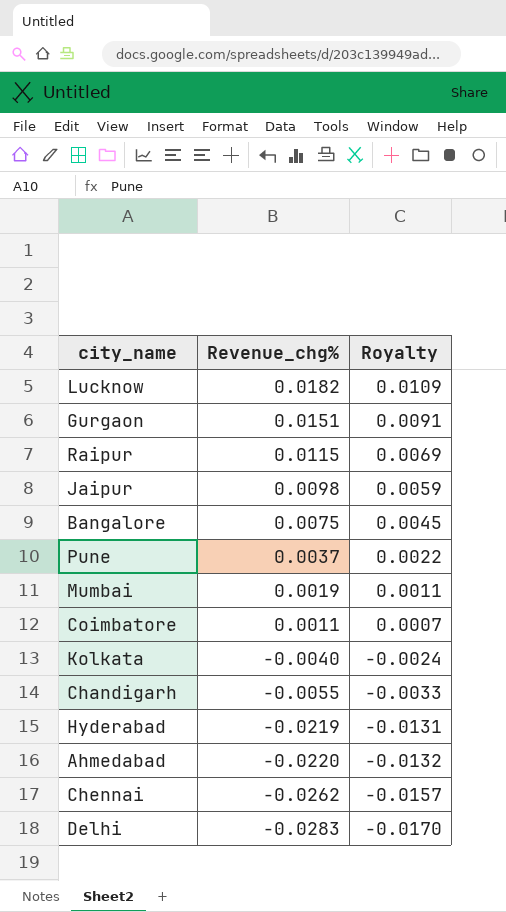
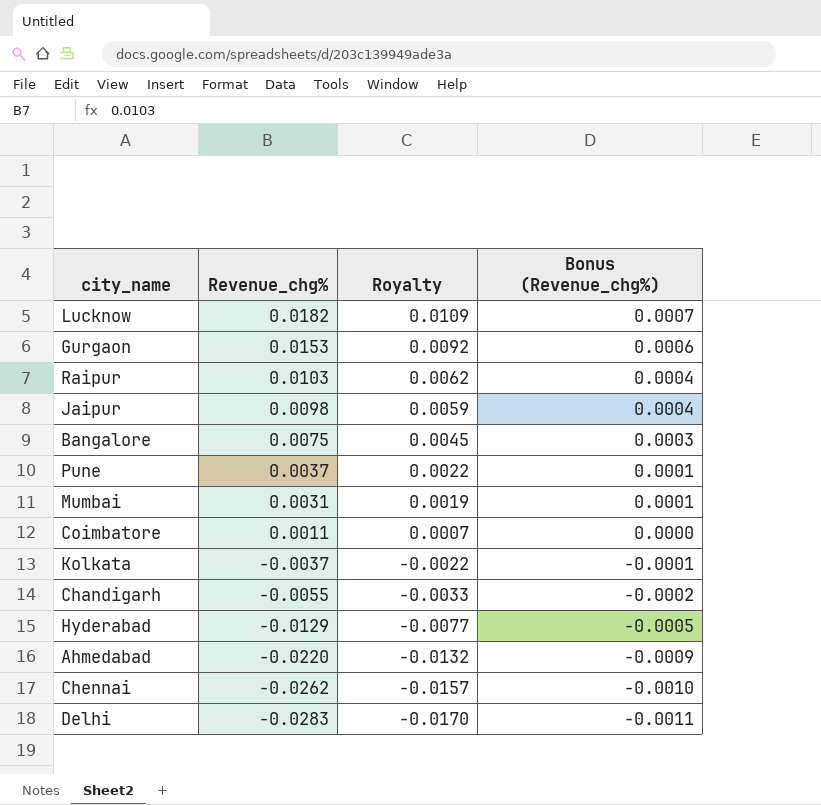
column Bonus (Revenue_chg%) | formula: none -> [Revenue_chg%] * 0.04
Gurgaon | Revenue_chg%: 0.0151 -> 0.0153
Gurgaon | Royalty: 0.0091 -> 0.0092
Raipur | Revenue_chg%: 0.0115 -> 0.0103
Raipur | Royalty: 0.0069 -> 0.0062
Mumbai | Revenue_chg%: 0.0019 -> 0.0031
Mumbai | Royalty: 0.0011 -> 0.0019
Kolkata | Revenue_chg%: -0.0040 -> -0.0037
Kolkata | Royalty: -0.0024 -> -0.0022
Hyderabad | Revenue_chg%: -0.0219 -> -0.0129
Hyderabad | Royalty: -0.0131 -> -0.0077

